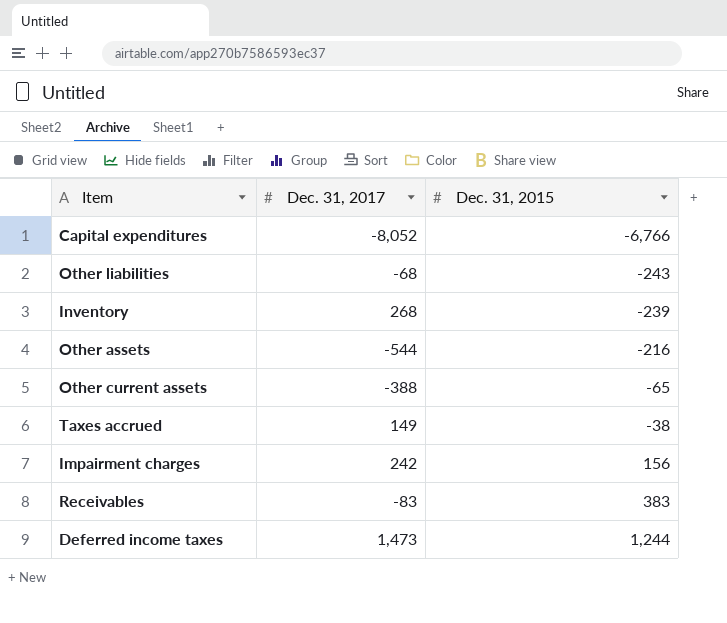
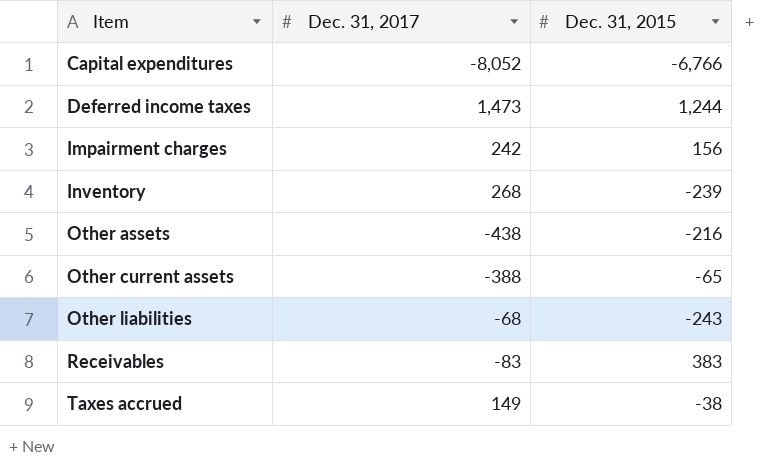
row order: Dec. 31, 2015 ascending -> Item ascending
Other assets | Dec. 31, 2017: -544 -> -438

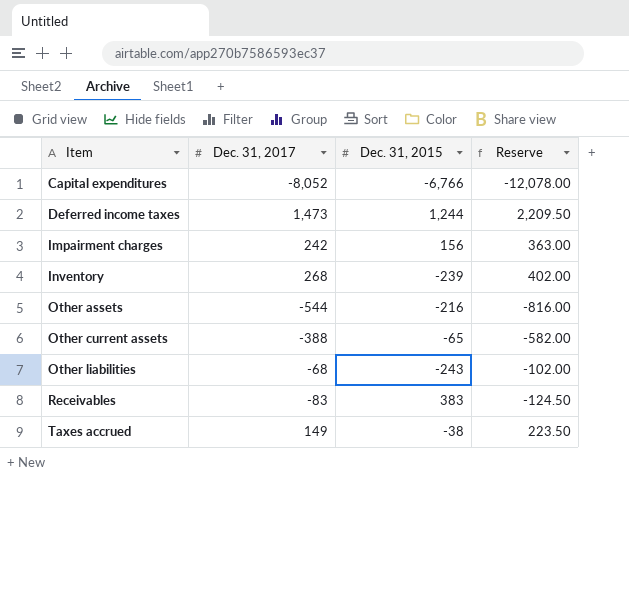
column Reserve | formula: none -> [Dec. 31, 2017] * 1.5
Other assets | Dec. 31, 2017: -438 -> -544

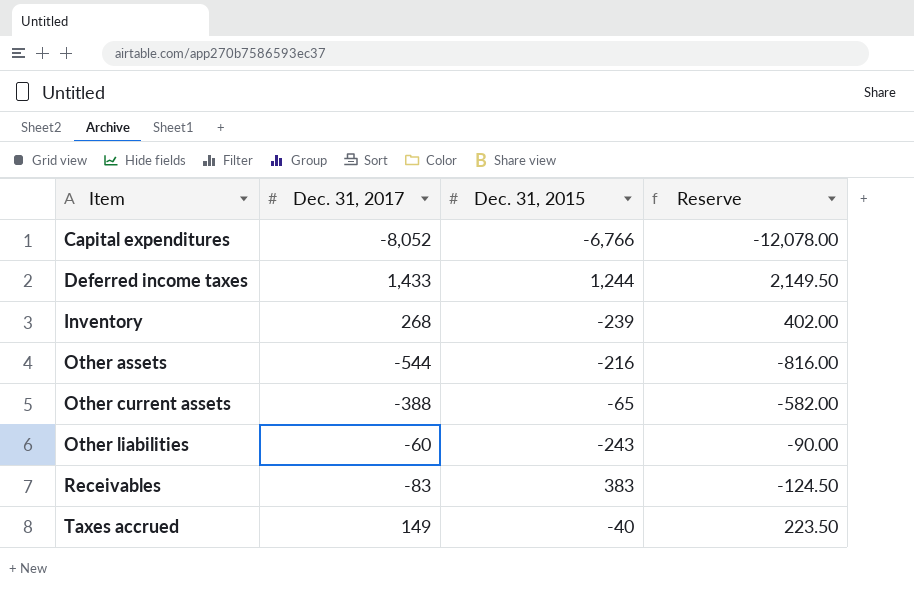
row Impairment charges: 242 | 156 | 363.00 -> none
Deferred income taxes | Dec. 31, 2017: 1,473 -> 1,433
Deferred income taxes | Reserve: 2,209.50 -> 2,149.50
Other liabilities | Dec. 31, 2017: -68 -> -60
Other liabilities | Reserve: -102.00 -> -90.00
Taxes accrued | Dec. 31, 2015: -38 -> -40

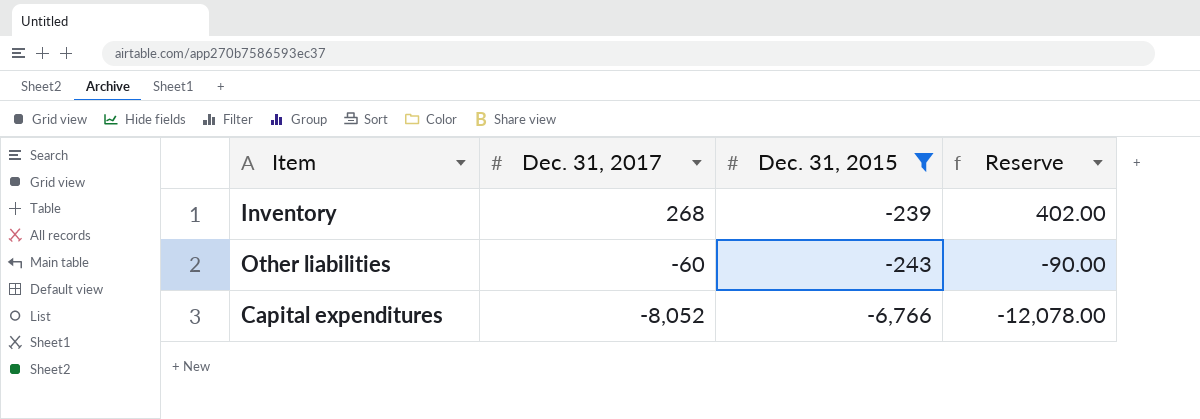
filter: none -> Dec. 31, 2015 <= -239
row order: Item ascending -> Dec. 31, 2017 descending

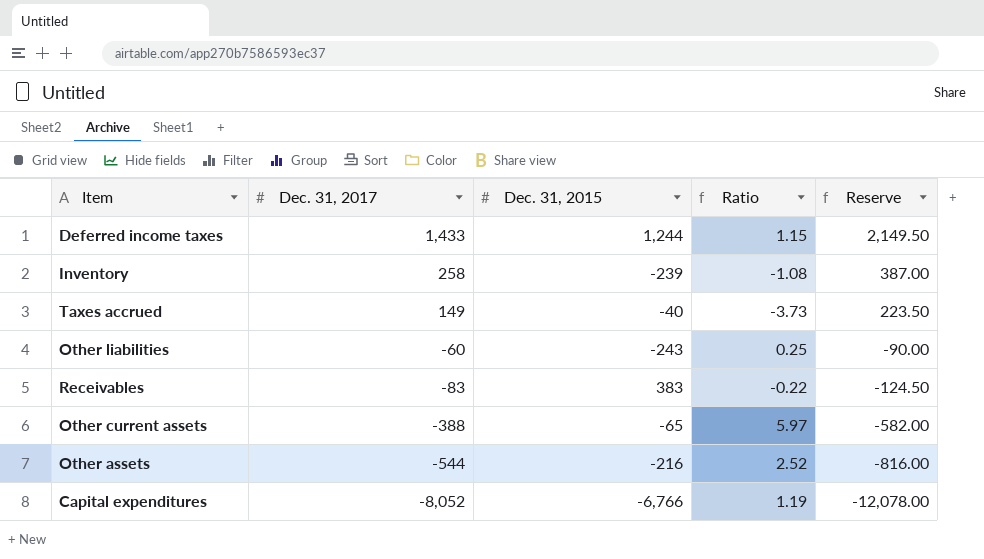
filter: Dec. 31, 2015 <= -239 -> none
column Ratio | formula: none -> [Dec. 31, 2017] / [Dec. 31, 2015]
Inventory | Dec. 31, 2017: 268 -> 258
Inventory | Reserve: 402.00 -> 387.00

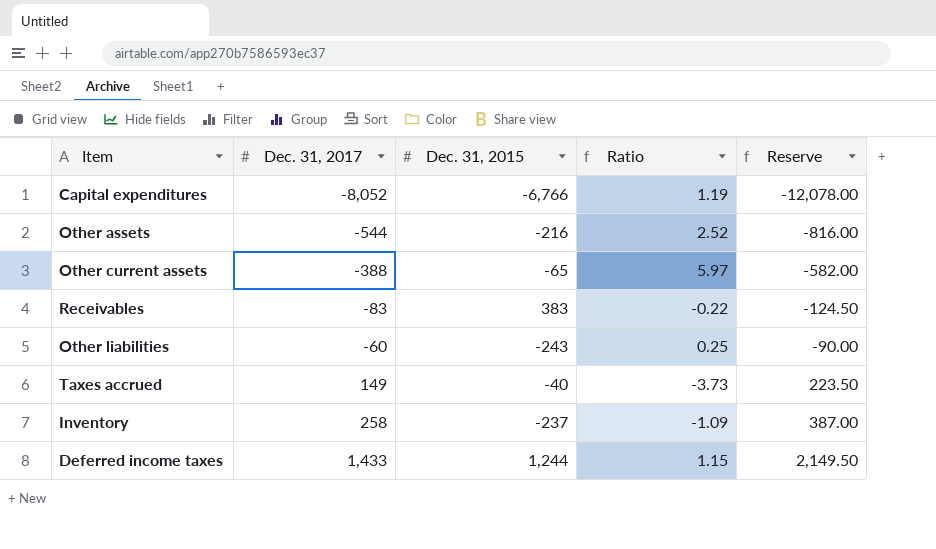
row order: Dec. 31, 2017 descending -> Dec. 31, 2017 ascending
Inventory | Dec. 31, 2015: -239 -> -237
Inventory | Ratio: -1.08 -> -1.09

